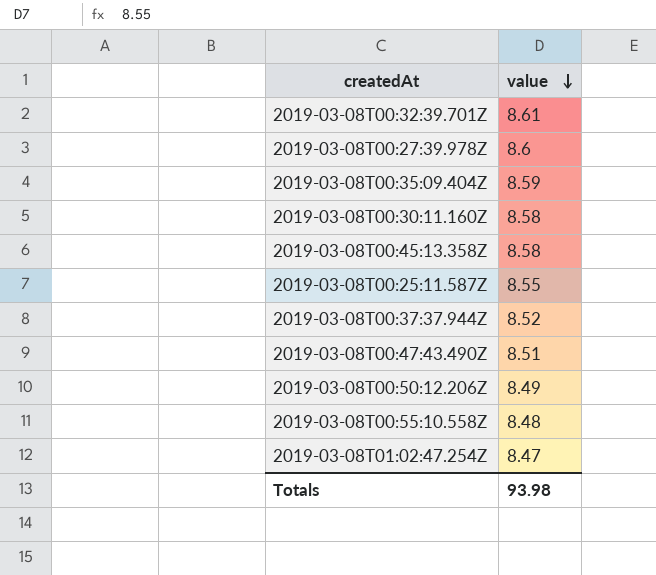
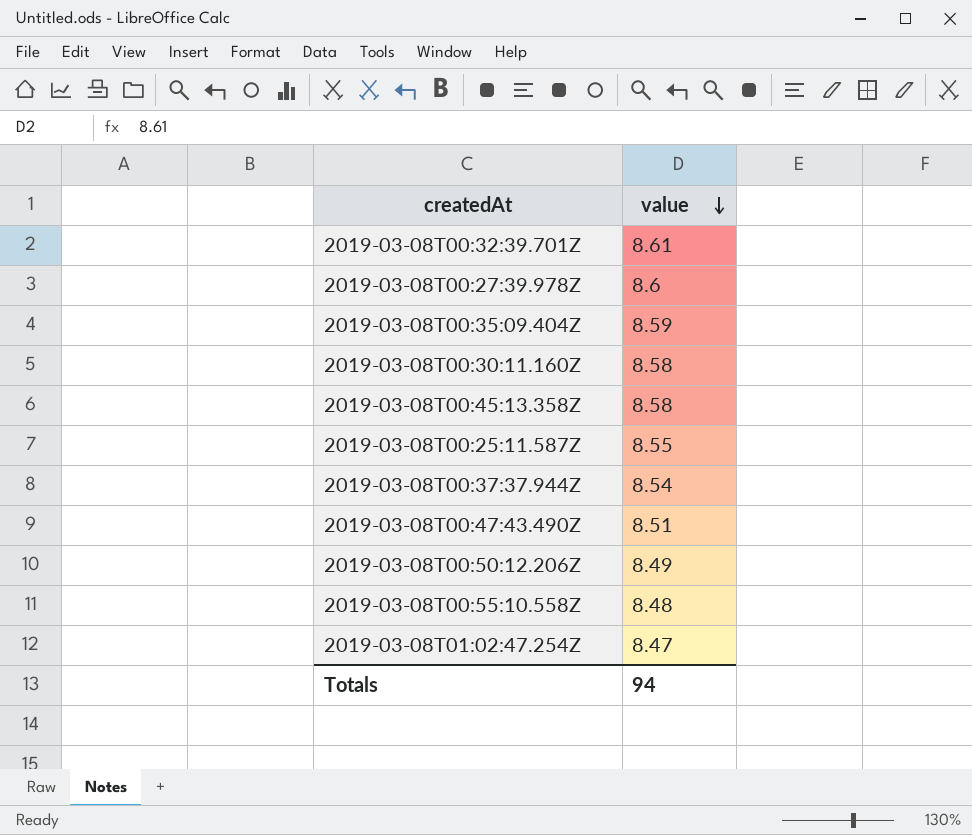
2019-03-08T00:37:37.944Z | value: 8.52 -> 8.54
Totals | value: 93.98 -> 94

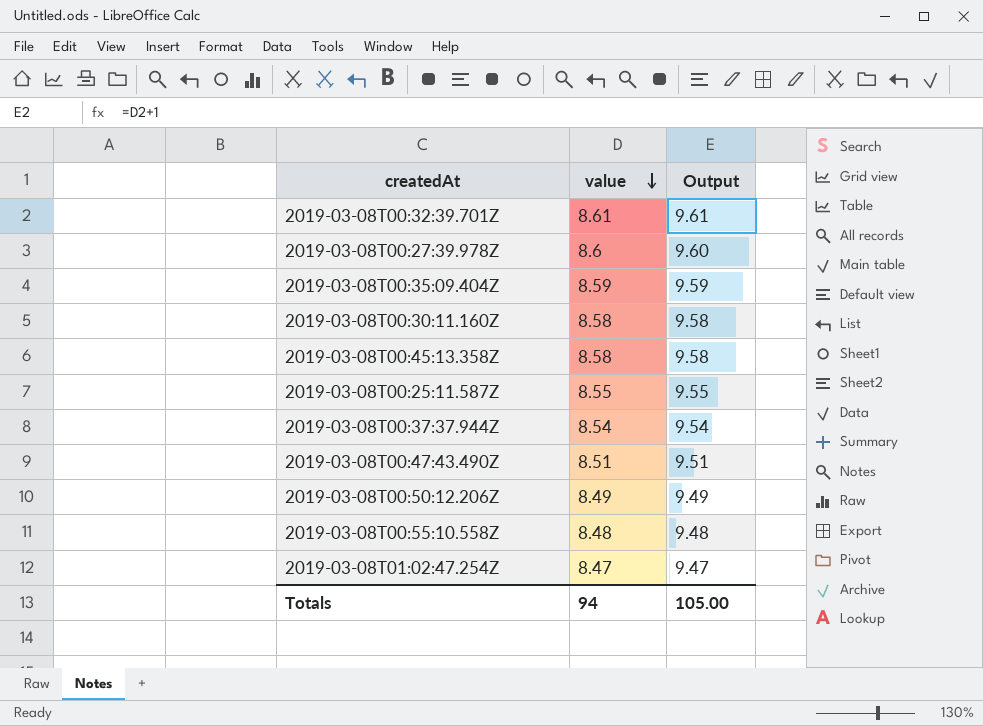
column Output | formula: none -> [value] + 1

